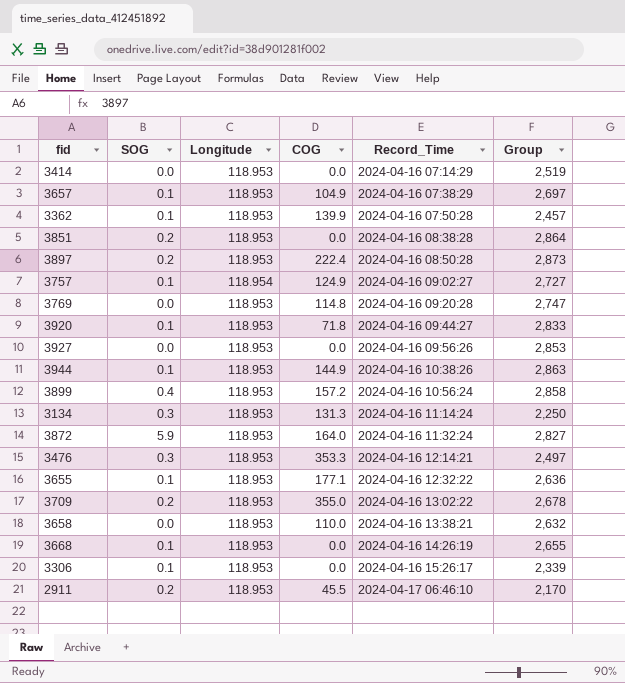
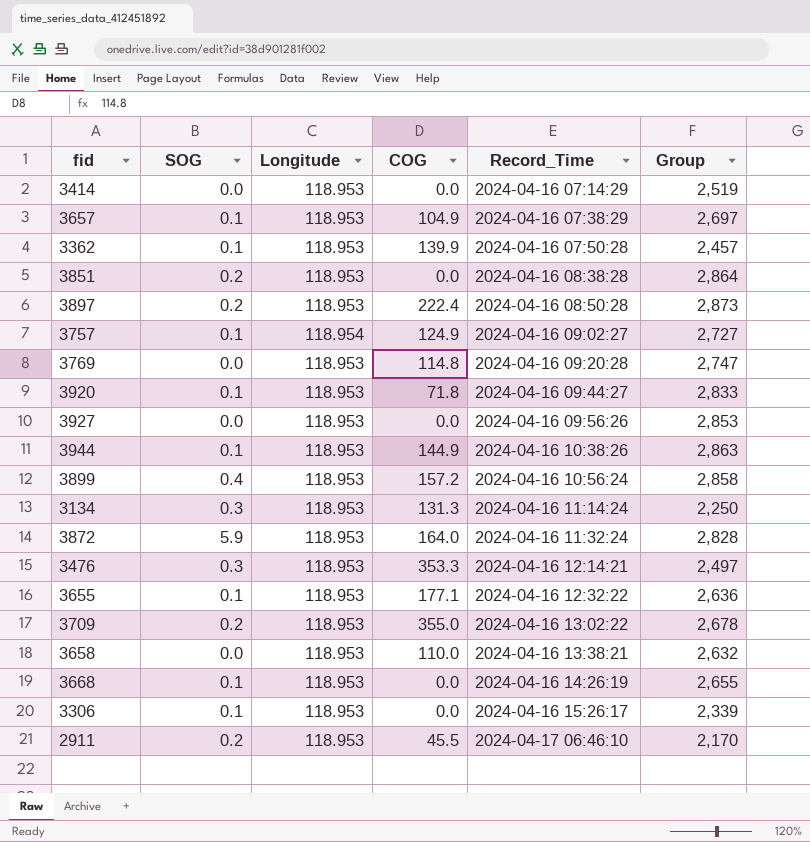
3872 | Group: 2,827 -> 2,828

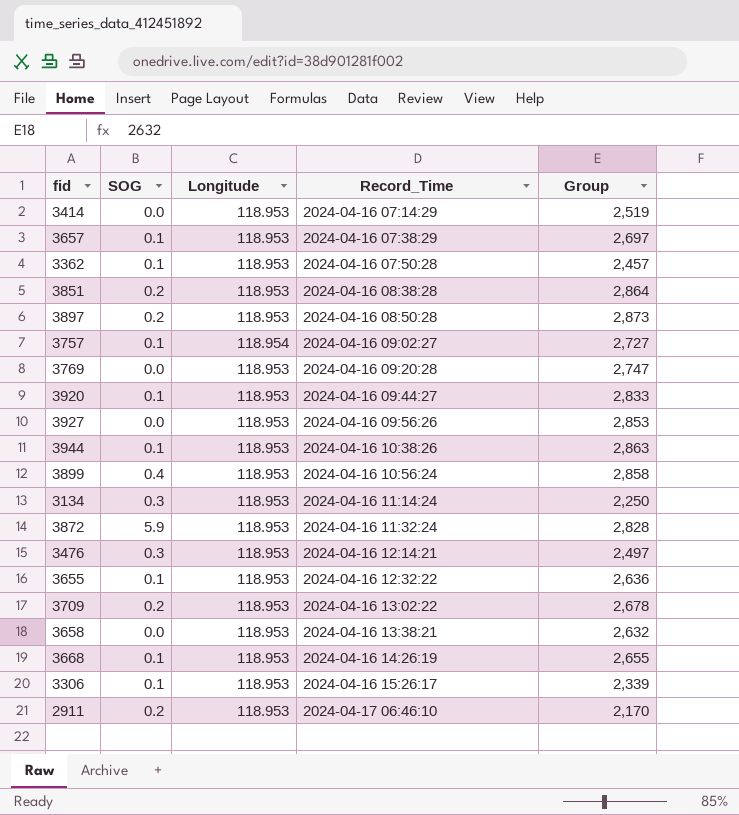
column COG | position: 4 -> none

